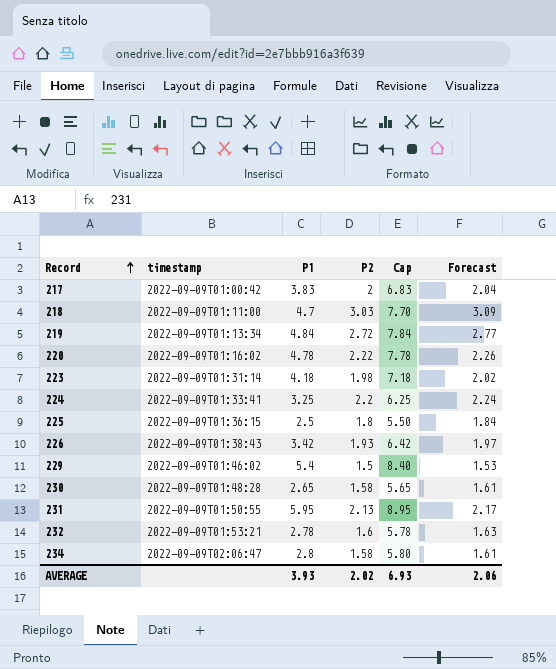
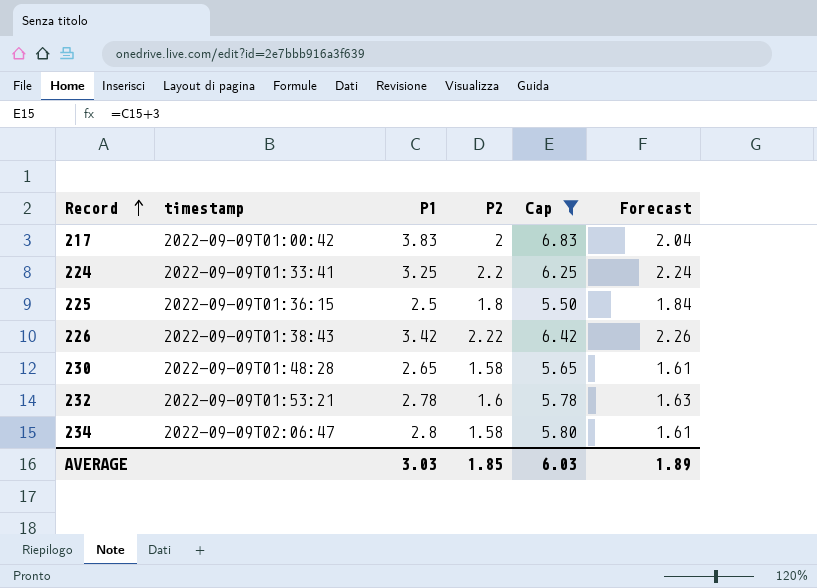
filter: none -> Cap <= 6.83
226 | P2: 1.93 -> 2.22
226 | Forecast: 1.97 -> 2.26
AVERAGE | P1: 3.93 -> 3.03
AVERAGE | P2: 2.02 -> 1.85
AVERAGE | Cap: 6.93 -> 6.03
AVERAGE | Forecast: 2.06 -> 1.89

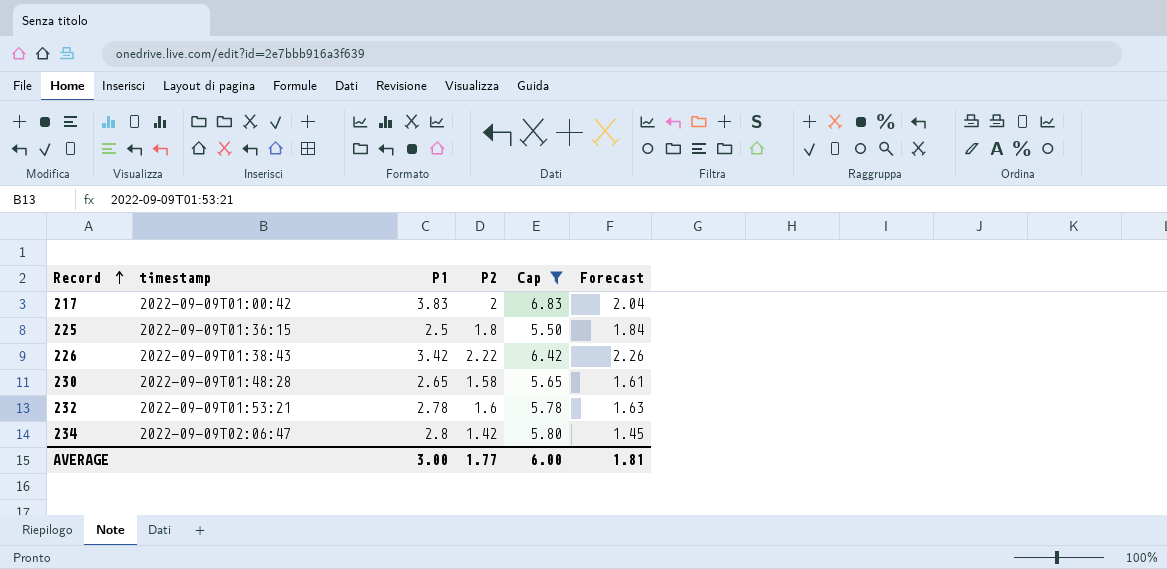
row 224: 2022-09-09T01:33:41 | 3.25 | 2.2 | 6.25 | 2.24 -> none
234 | P2: 1.58 -> 1.42
234 | Forecast: 1.61 -> 1.45
AVERAGE | P1: 3.03 -> 3.00
AVERAGE | P2: 1.85 -> 1.77
AVERAGE | Cap: 6.03 -> 6.00
AVERAGE | Forecast: 1.89 -> 1.81

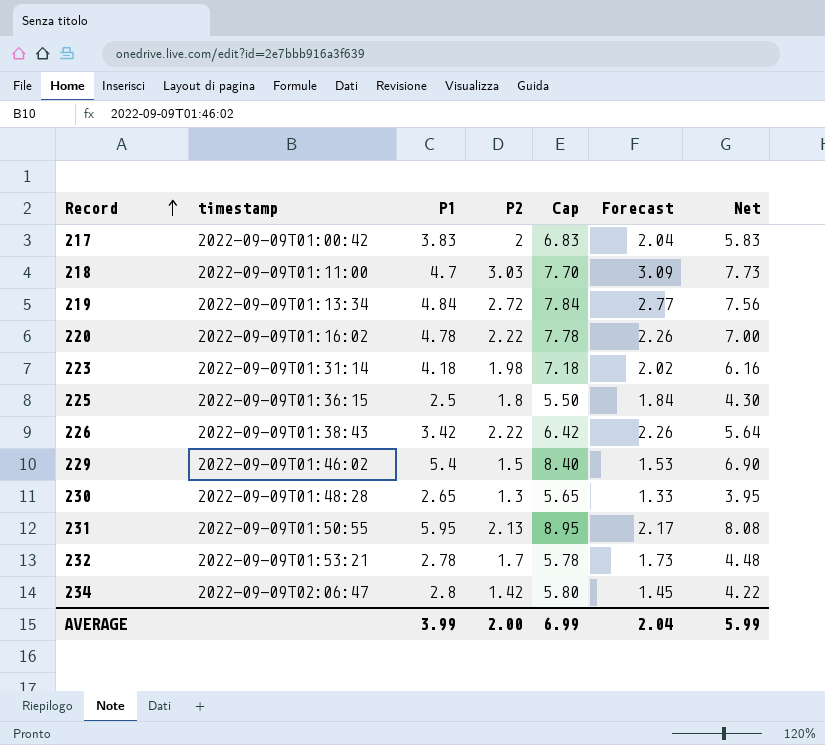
filter: Cap <= 6.83 -> none
column Net | formula: none -> [P1] + [P2]
230 | P2: 1.58 -> 1.3
230 | Forecast: 1.61 -> 1.33
232 | P2: 1.6 -> 1.7
232 | Forecast: 1.63 -> 1.73
AVERAGE | P1: 3.00 -> 3.99
AVERAGE | P2: 1.77 -> 2.00
AVERAGE | Cap: 6.00 -> 6.99
AVERAGE | Forecast: 1.81 -> 2.04

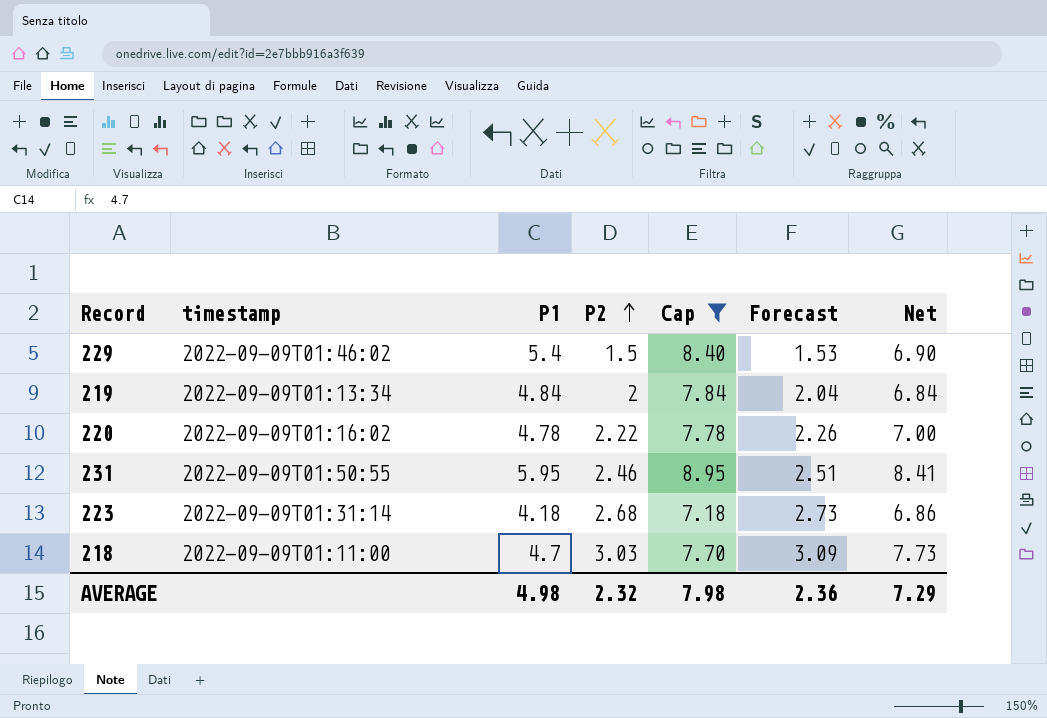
filter: none -> Cap >= 7.18
row order: Record ascending -> P2 ascending
219 | P2: 2.72 -> 2
219 | Forecast: 2.77 -> 2.04
219 | Net: 7.56 -> 6.84
231 | P2: 2.13 -> 2.46
231 | Forecast: 2.17 -> 2.51
231 | Net: 8.08 -> 8.41
223 | P2: 1.98 -> 2.68
223 | Forecast: 2.02 -> 2.73
223 | Net: 6.16 -> 6.86
AVERAGE | P1: 3.99 -> 4.98
AVERAGE | P2: 2.00 -> 2.32
AVERAGE | Cap: 6.99 -> 7.98
AVERAGE | Forecast: 2.04 -> 2.36
AVERAGE | Net: 5.99 -> 7.29

